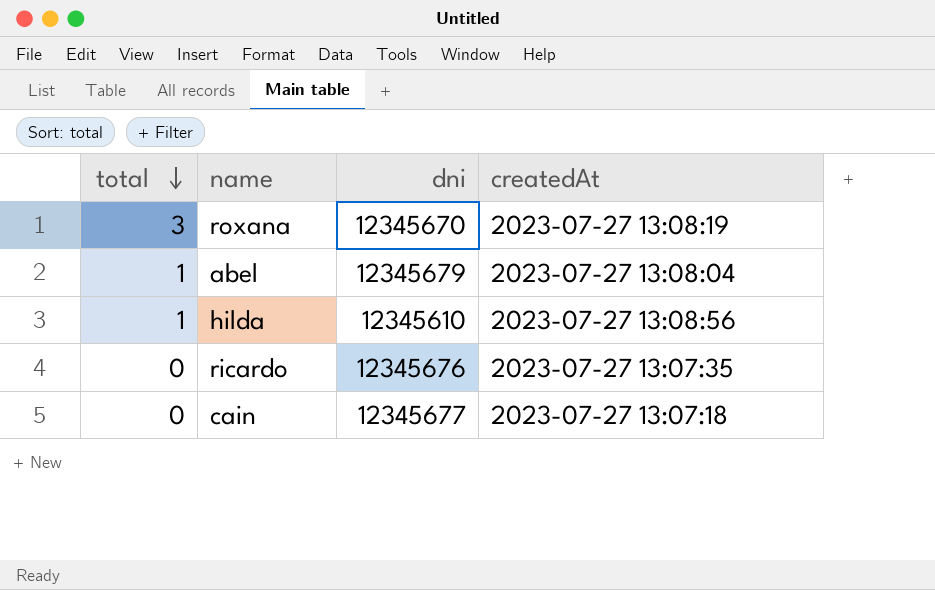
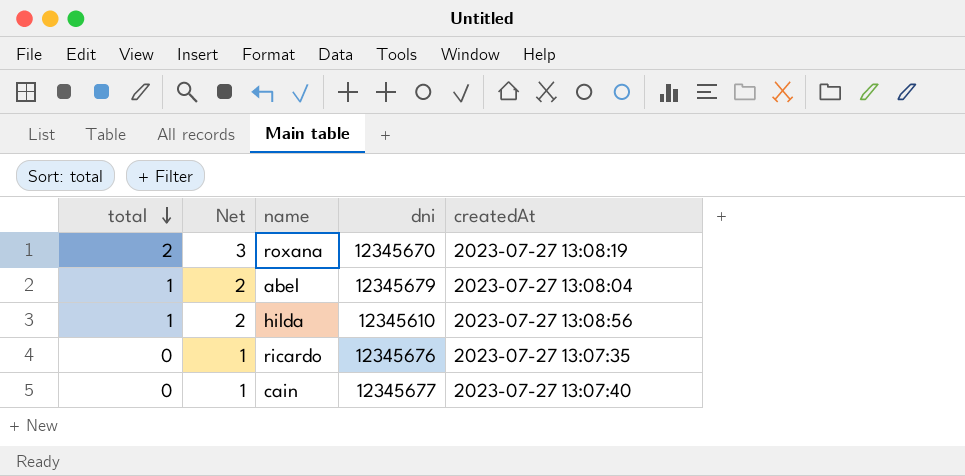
column Net | formula: none -> [total] + 1
roxana | total: 3 -> 2
cain | createdAt: 2023-07-27 13:07:18 -> 2023-07-27 13:07:40

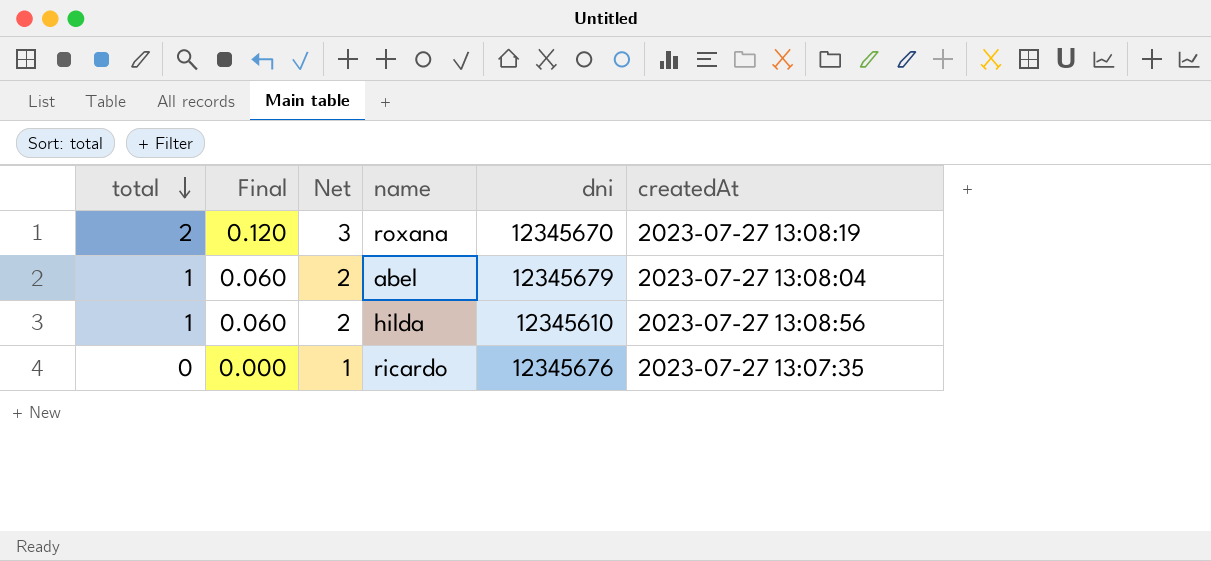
column Final | formula: none -> [total] * 0.06
row cain: 0 | 1 | 12345677 | 2023-07-27 13:07:40 -> none

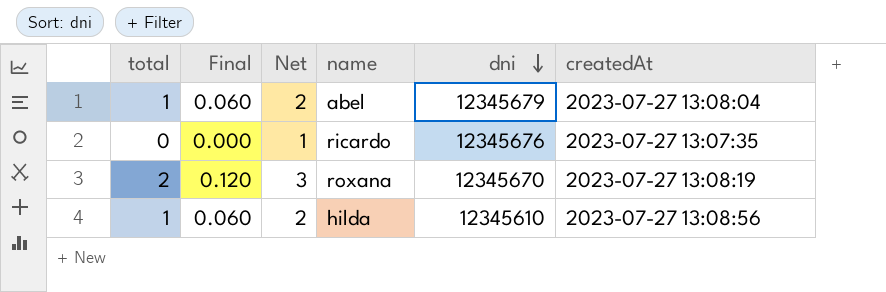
row order: total descending -> dni descending

